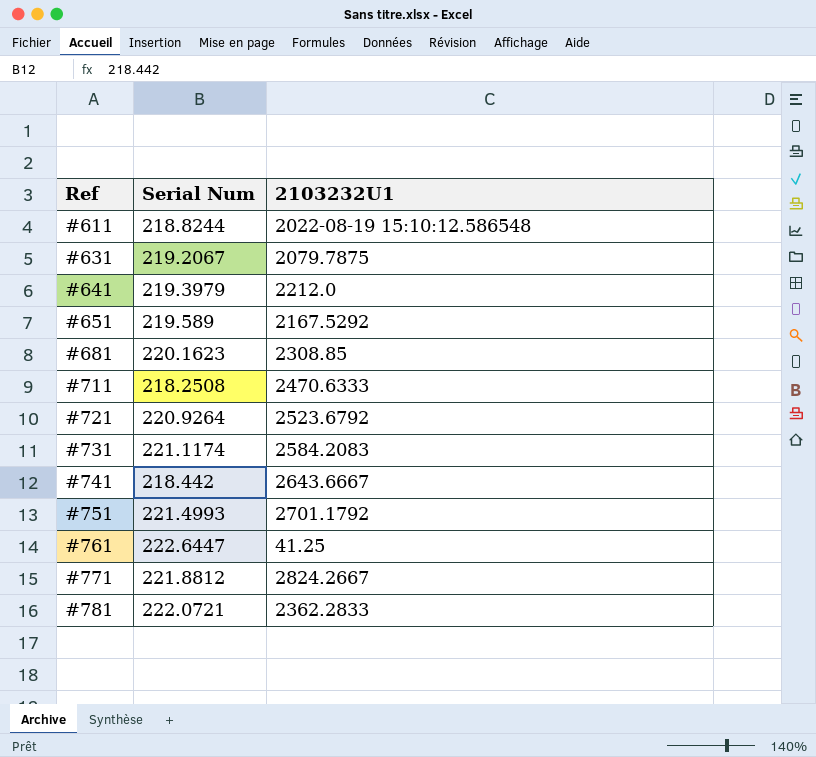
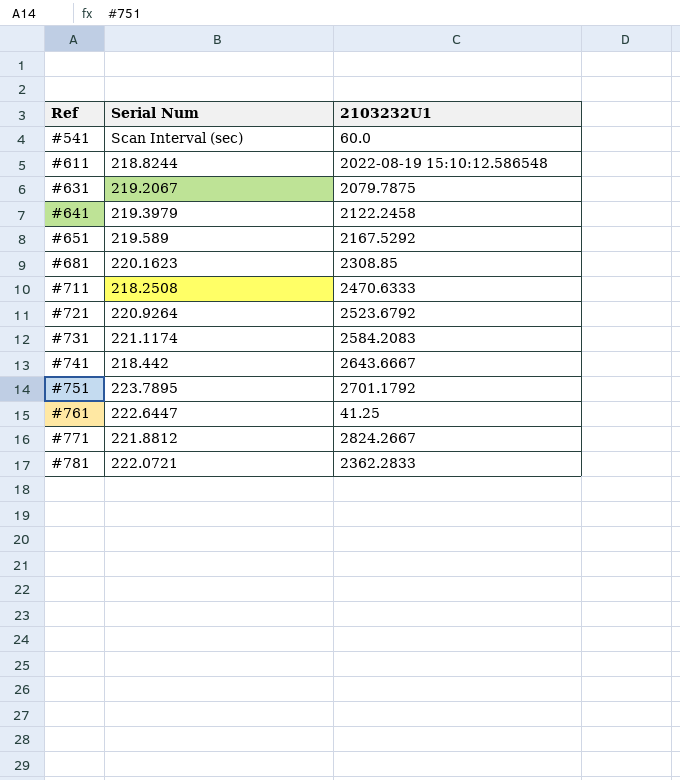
row #541: none -> Scan Interval (sec) | 60.0
#641 | 2103232U1: 2212.0 -> 2122.2458
#751 | Serial Num: 221.4993 -> 223.7895

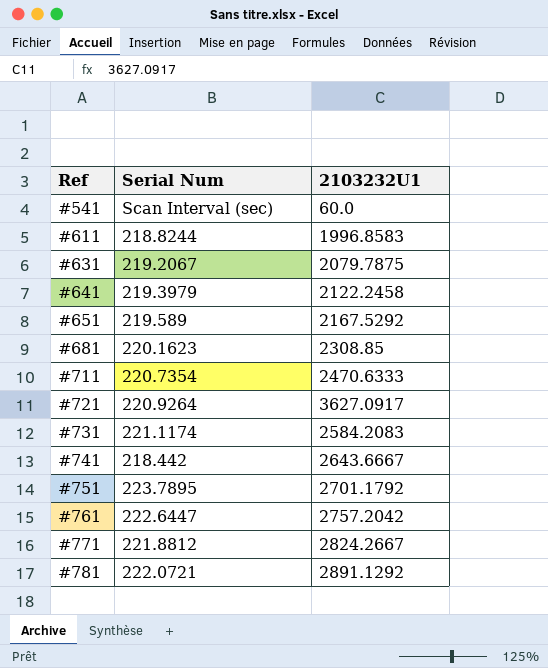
#611 | 2103232U1: 2022-08-19 15:10:12.586548 -> 1996.8583
#711 | Serial Num: 218.2508 -> 220.7354
#721 | 2103232U1: 2523.6792 -> 3627.0917
#761 | 2103232U1: 41.25 -> 2757.2042
#781 | 2103232U1: 2362.2833 -> 2891.1292

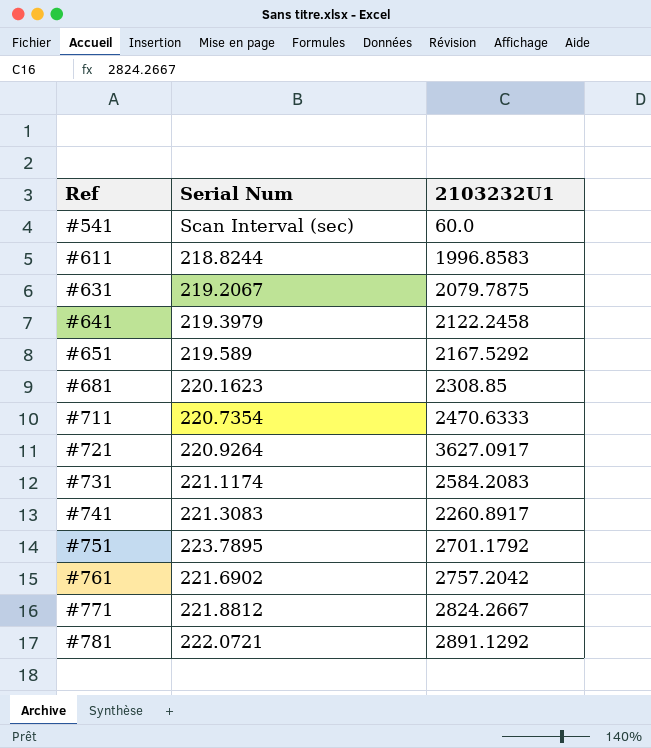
#741 | Serial Num: 218.442 -> 221.3083
#741 | 2103232U1: 2643.6667 -> 2260.8917
#761 | Serial Num: 222.6447 -> 221.6902

